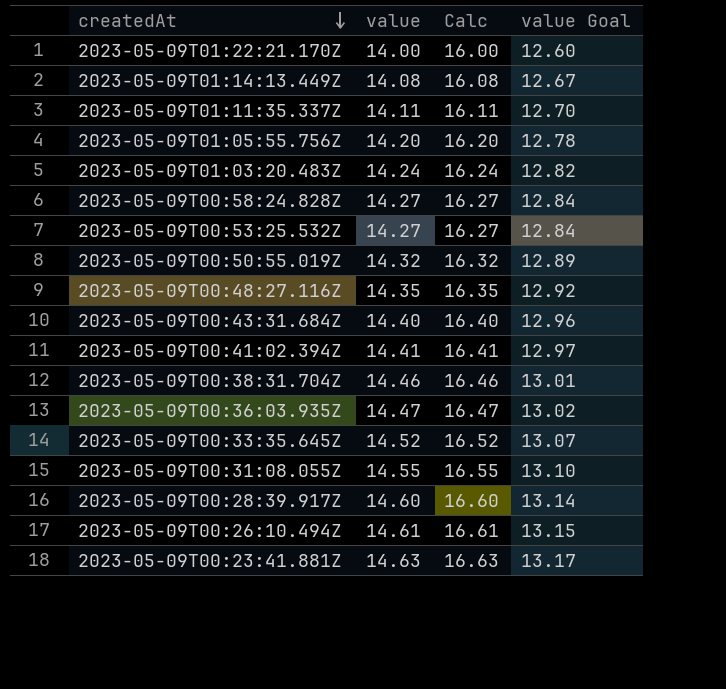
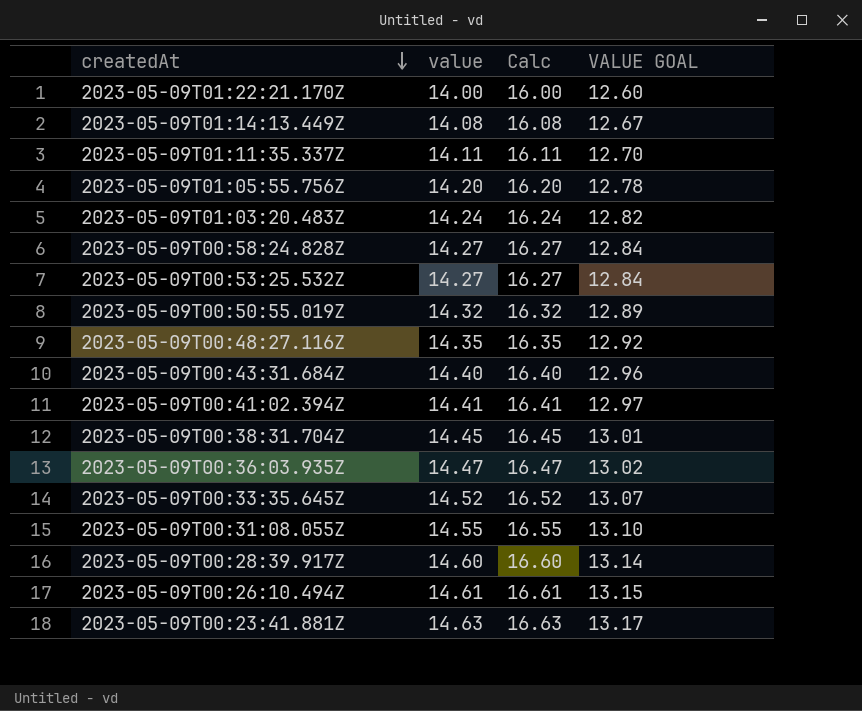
column name: value Goal -> VALUE GOAL
2023-05-09T00:38:31.704Z | value: 14.46 -> 14.45
2023-05-09T00:38:31.704Z | Calc: 16.46 -> 16.45

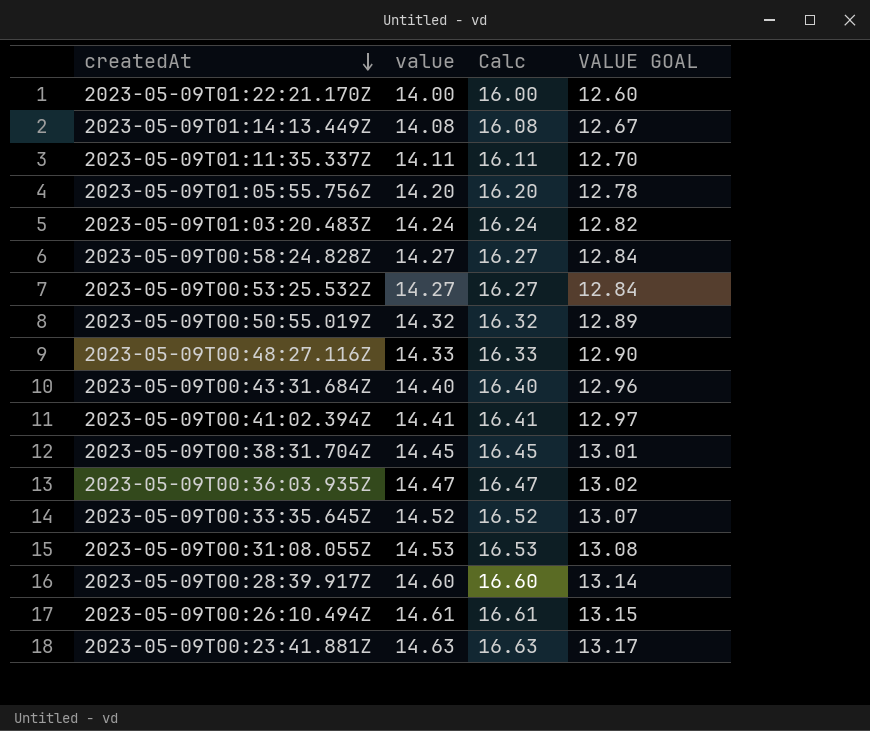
2023-05-09T00:48:27.116Z | value: 14.35 -> 14.33
2023-05-09T00:48:27.116Z | Calc: 16.35 -> 16.33
2023-05-09T00:48:27.116Z | VALUE GOAL: 12.92 -> 12.90
2023-05-09T00:31:08.055Z | value: 14.55 -> 14.53
2023-05-09T00:31:08.055Z | Calc: 16.55 -> 16.53
2023-05-09T00:31:08.055Z | VALUE GOAL: 13.10 -> 13.08

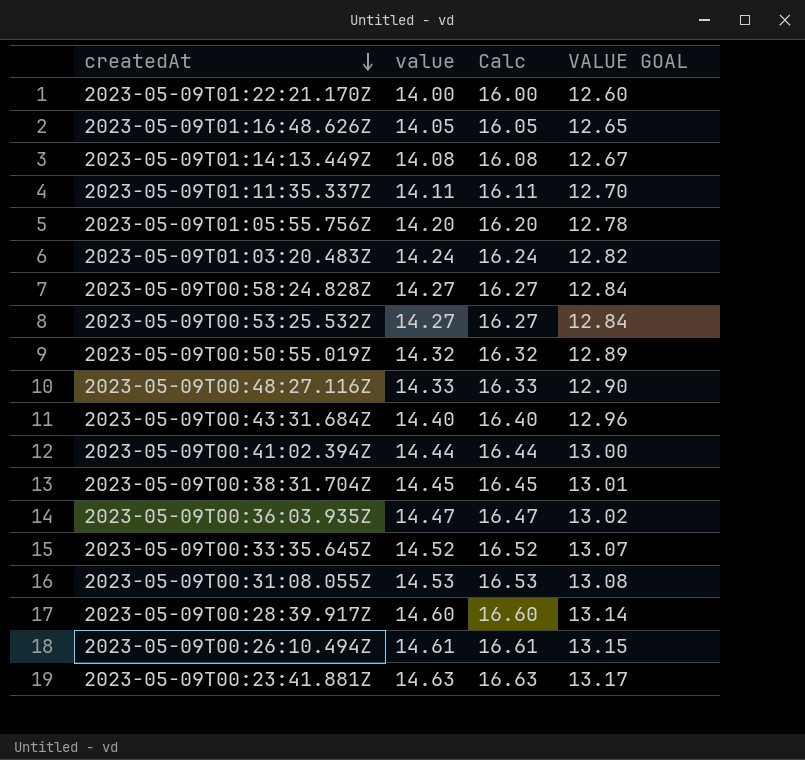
row 2023-05-09T01:16:48.626Z: none -> 14.05 | 16.05 | 12.65
2023-05-09T00:41:02.394Z | value: 14.41 -> 14.44
2023-05-09T00:41:02.394Z | Calc: 16.41 -> 16.44
2023-05-09T00:41:02.394Z | VALUE GOAL: 12.97 -> 13.00

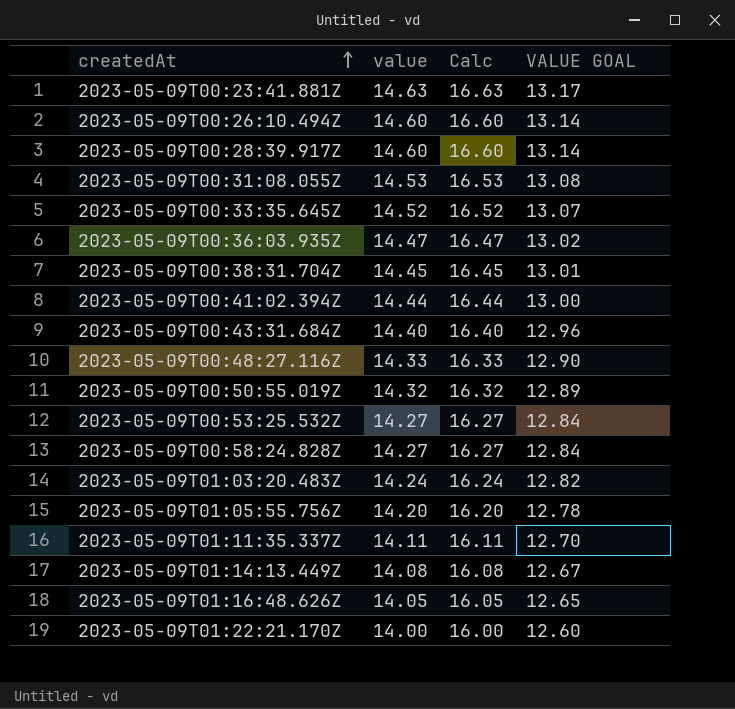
row order: createdAt descending -> createdAt ascending
2023-05-09T00:26:10.494Z | value: 14.61 -> 14.60
2023-05-09T00:26:10.494Z | Calc: 16.61 -> 16.60
2023-05-09T00:26:10.494Z | VALUE GOAL: 13.15 -> 13.14

